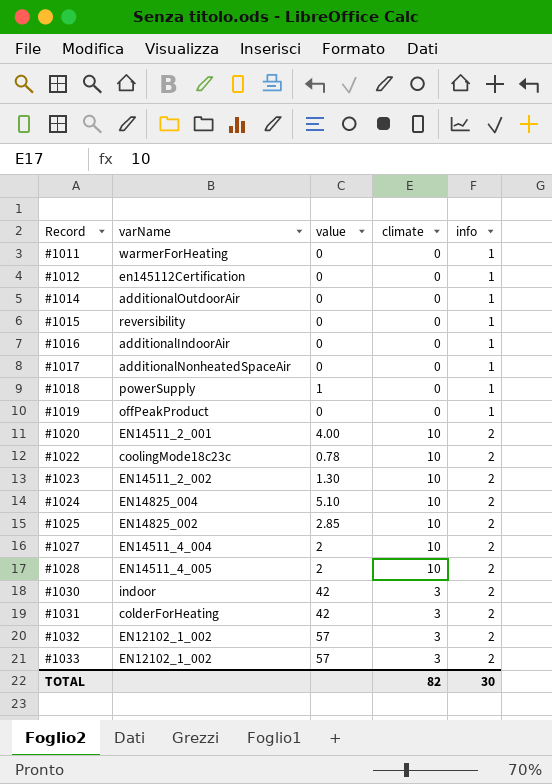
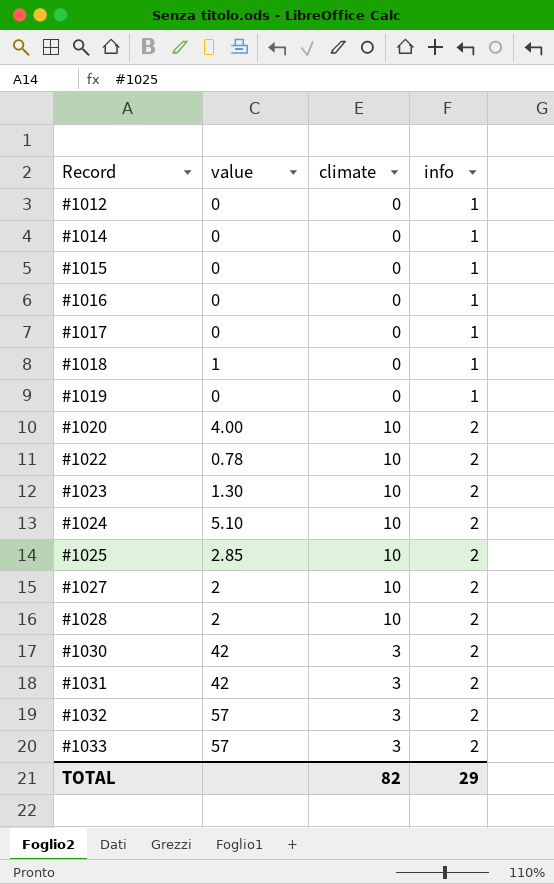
column varName | position: 2 -> none
row #1011: warmerForHeating | 0 | 0 | 1 -> none
TOTAL | info: 30 -> 29

